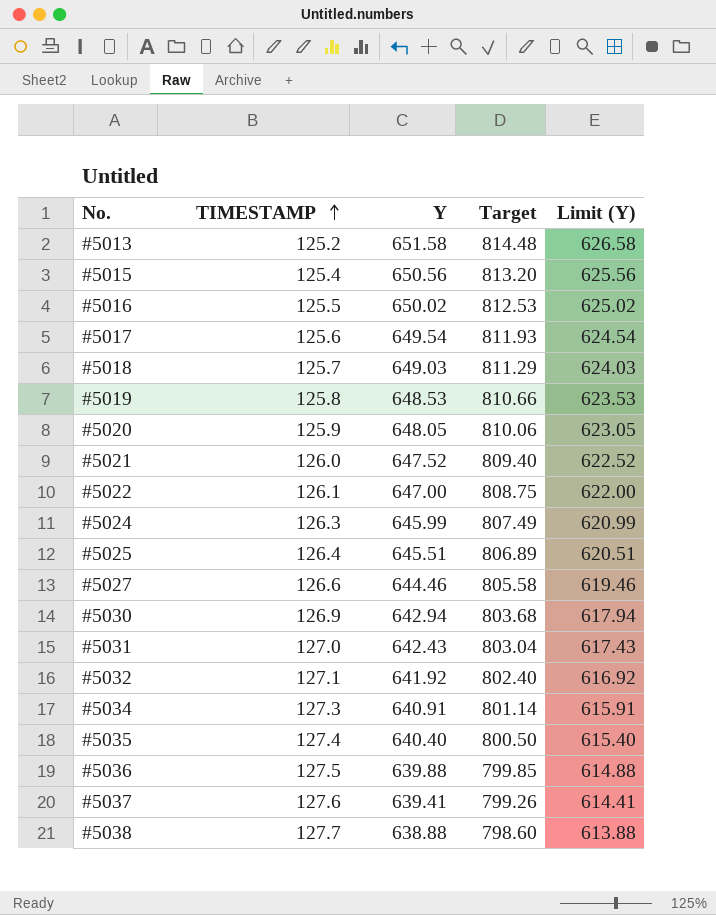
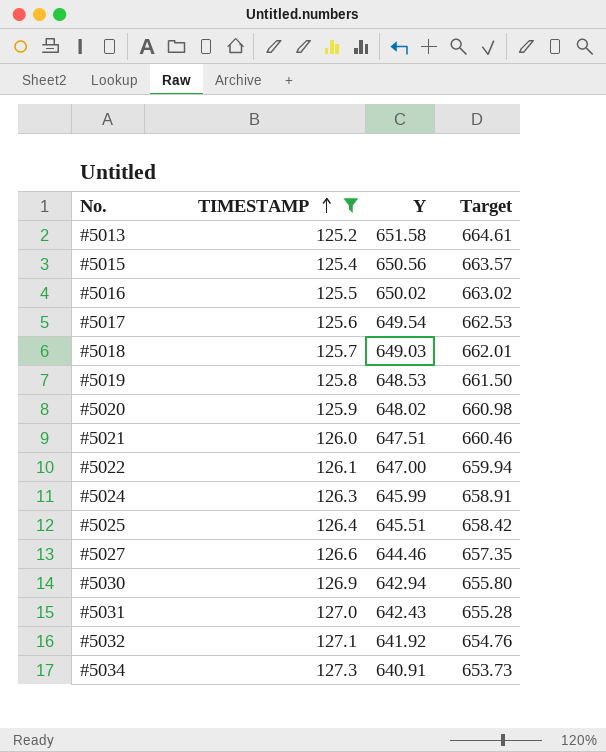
filter: none -> TIMESTAMP <= 127.3
column Limit (Y) | formula: [Y] - 25 -> none
column Target | formula: [Y] * 1.25 -> [Y] * 1.02
#5020 | Y: 648.05 -> 648.02
#5021 | Y: 647.52 -> 647.51

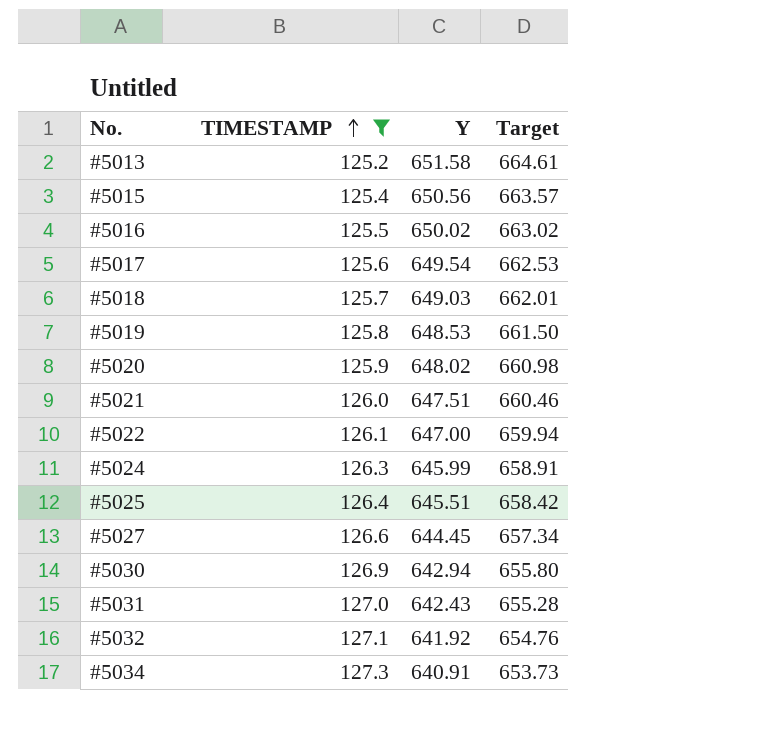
#5027 | Y: 644.46 -> 644.45
#5027 | Target: 657.35 -> 657.34

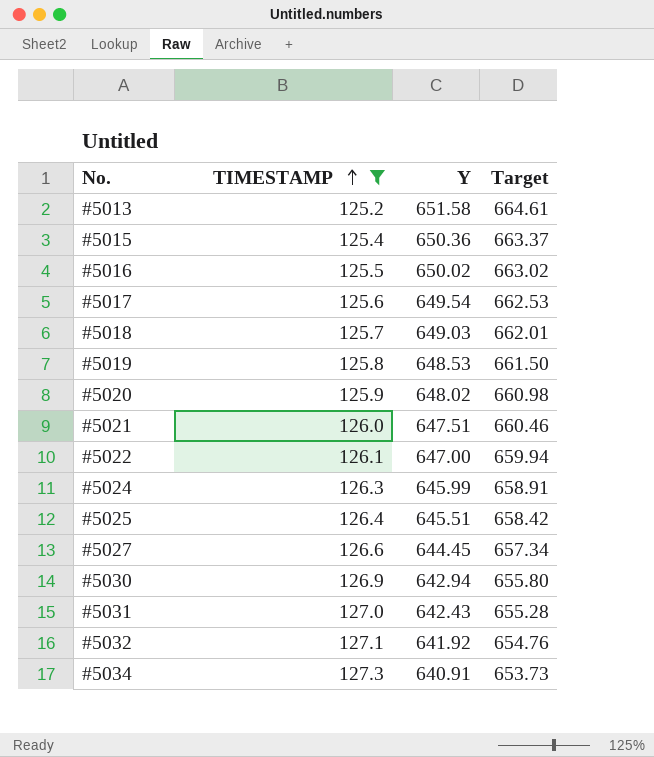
#5015 | Y: 650.56 -> 650.36
#5015 | Target: 663.57 -> 663.37

